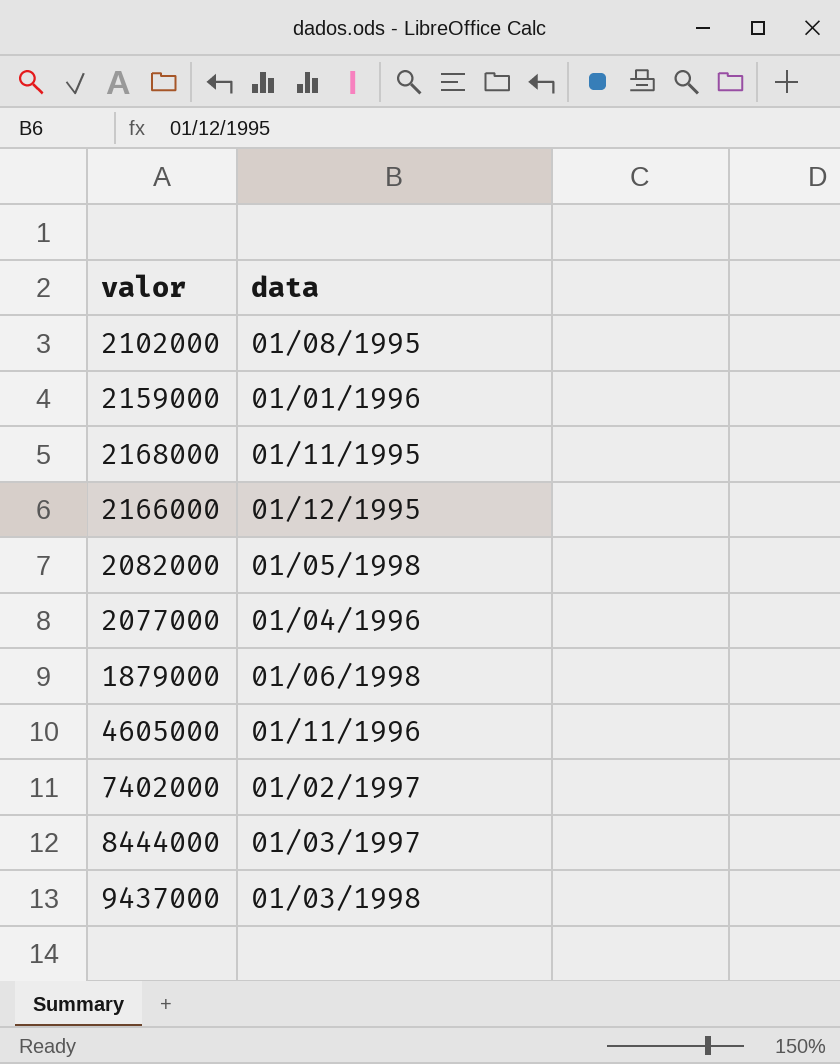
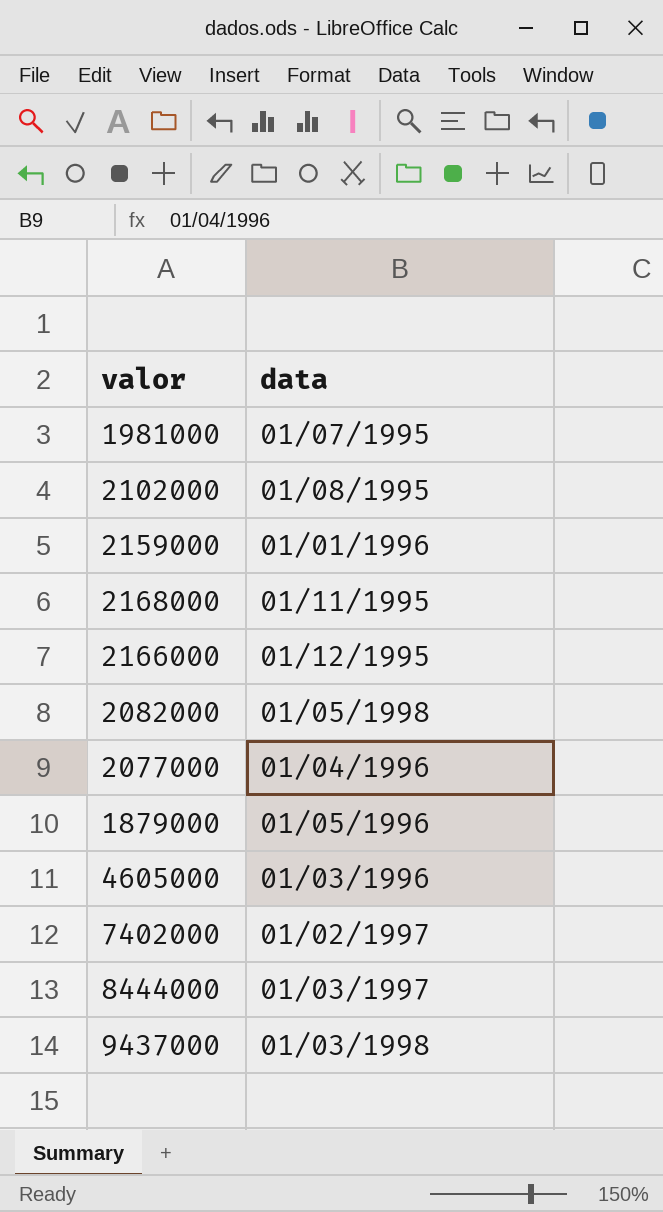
row 1981000: none -> 01/07/1995
1879000 | data: 01/06/1998 -> 01/05/1996
4605000 | data: 01/11/1996 -> 01/03/1996

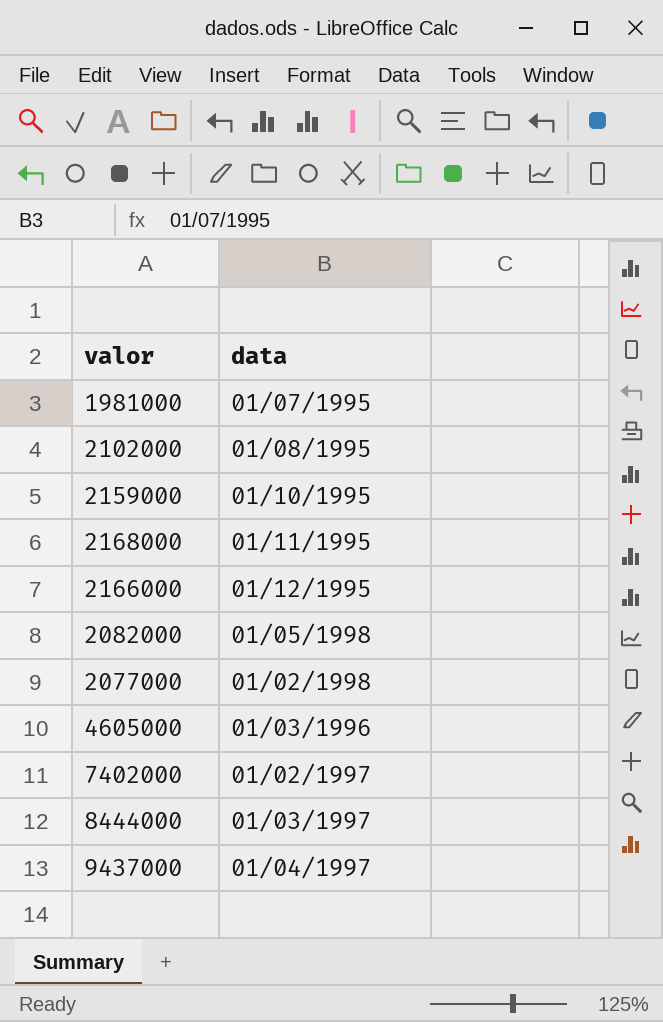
row 1879000: 01/05/1996 -> none
2159000 | data: 01/01/1996 -> 01/10/1995
2077000 | data: 01/04/1996 -> 01/02/1998
9437000 | data: 01/03/1998 -> 01/04/1997

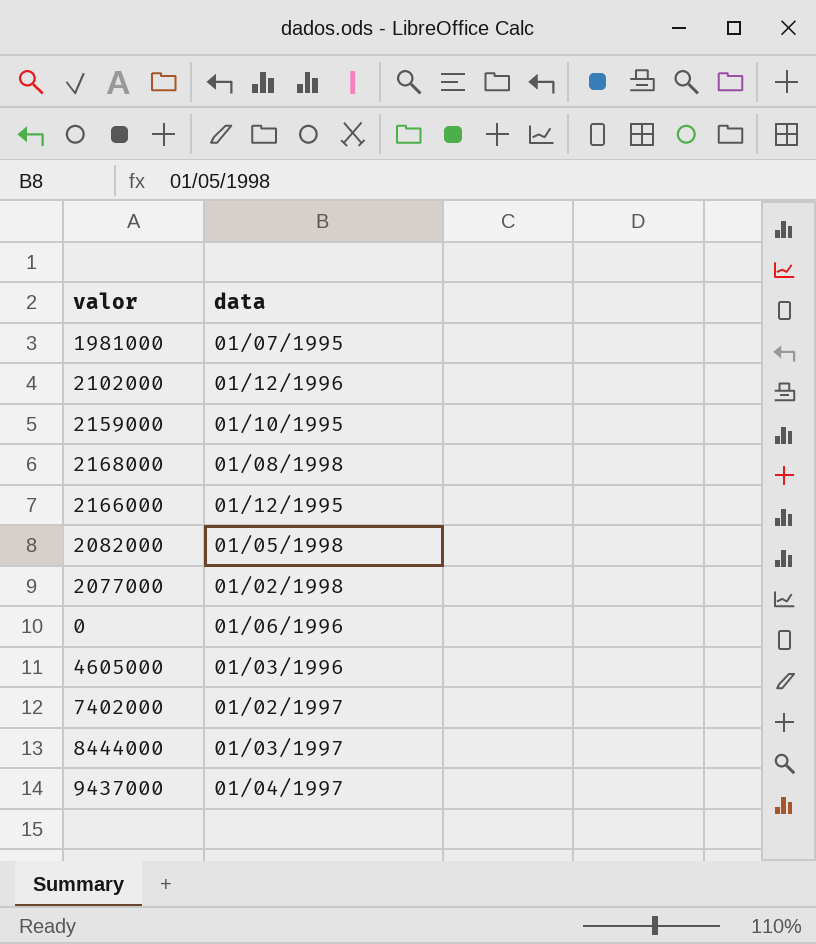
2102000 | data: 01/08/1995 -> 01/12/1996
2168000 | data: 01/11/1995 -> 01/08/1998
row 0: none -> 01/06/1996

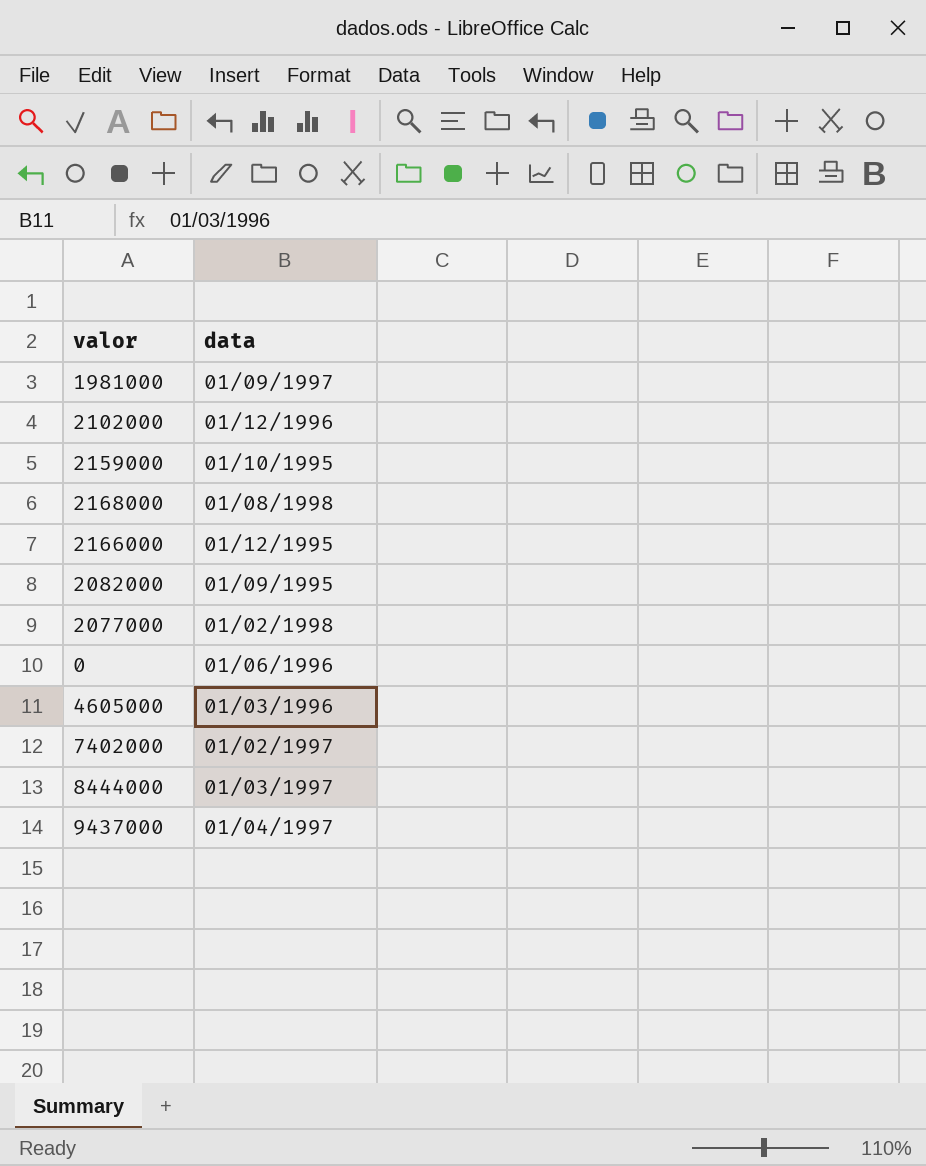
1981000 | data: 01/07/1995 -> 01/09/1997
2082000 | data: 01/05/1998 -> 01/09/1995

